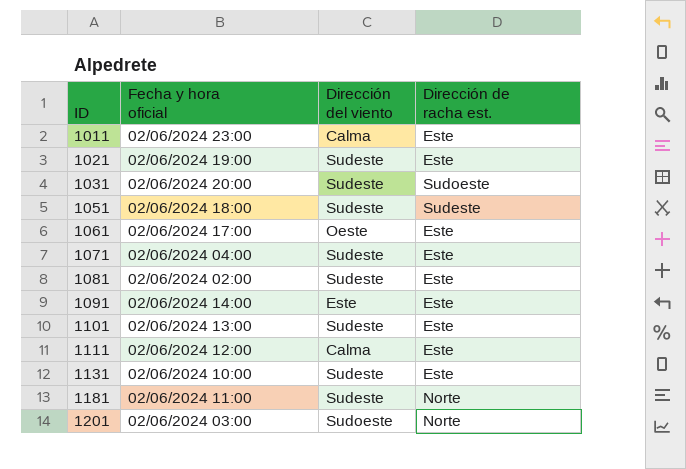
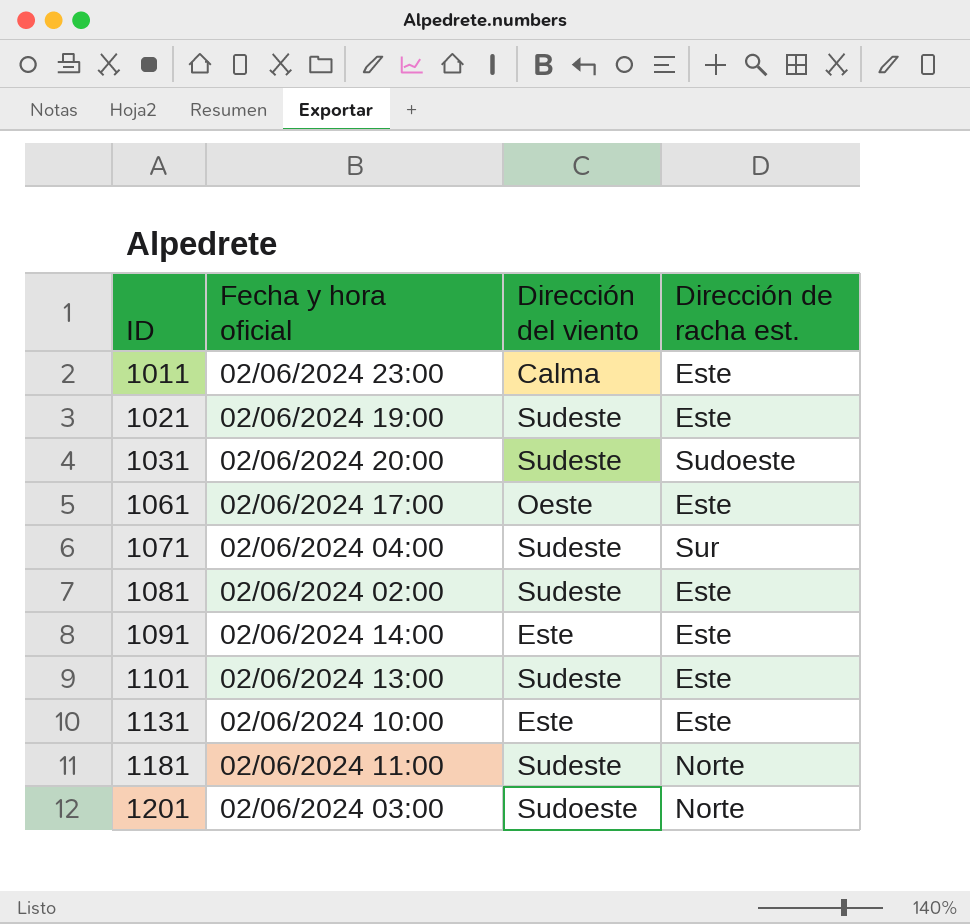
row 1051: 02/06/2024 18:00 | Sudeste | Sudeste -> none
row 1111: 02/06/2024 12:00 | Calma | Este -> none
1071 | Dirección de racha est.: Este -> Sur
1131 | Dirección del viento: Sudeste -> Este

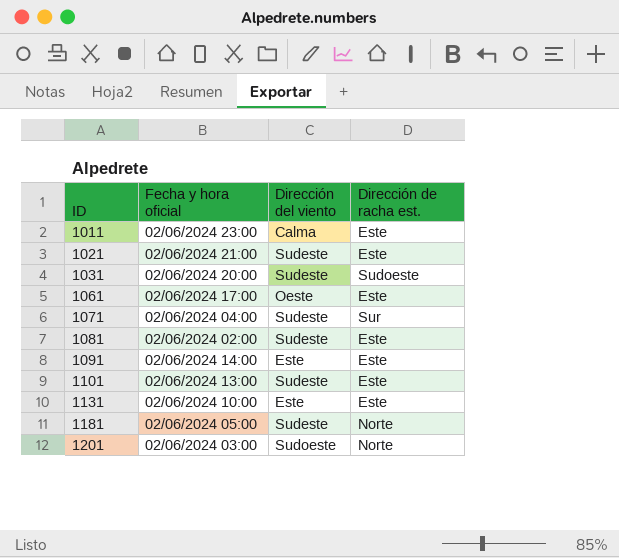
1021 | Fecha y hora oficial: 02/06/2024 19:00 -> 02/06/2024 21:00
1181 | Fecha y hora oficial: 02/06/2024 11:00 -> 02/06/2024 05:00

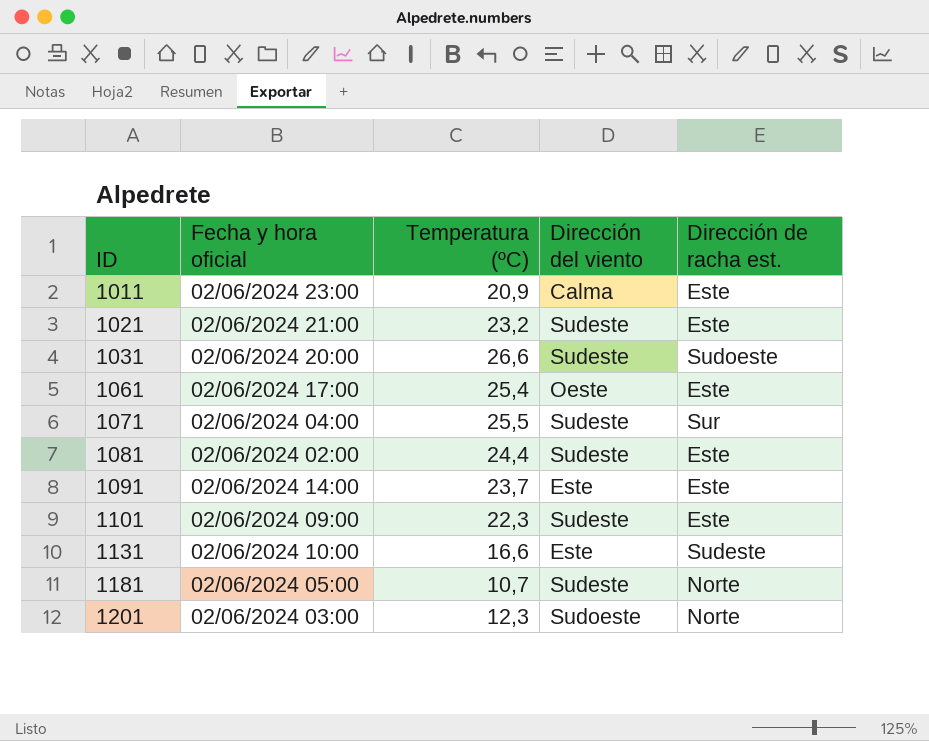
column Temperatura (ºC) | position: none -> 3
1101 | Fecha y hora oficial: 02/06/2024 13:00 -> 02/06/2024 09:00
1131 | Dirección de racha est.: Este -> Sudeste

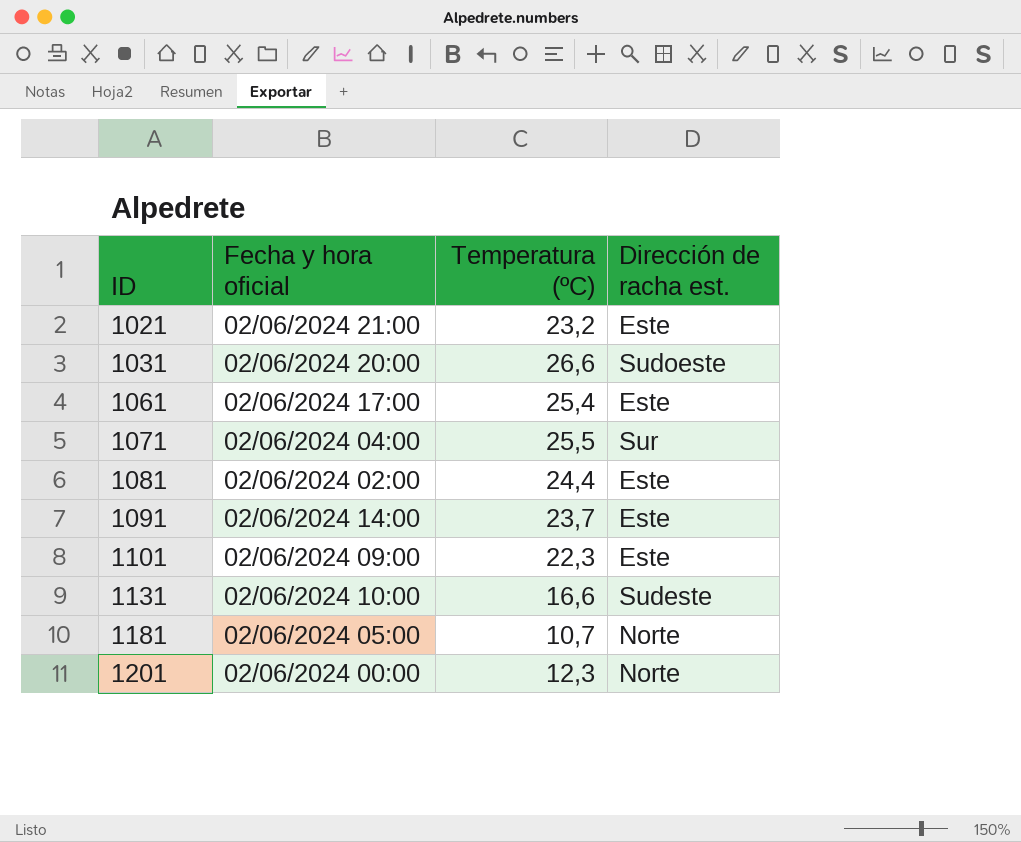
column Dirección del viento | position: 4 -> none
row 1011: 02/06/2024 23:00 | 20,9 | Calma | Este -> none
1201 | Fecha y hora oficial: 02/06/2024 03:00 -> 02/06/2024 00:00

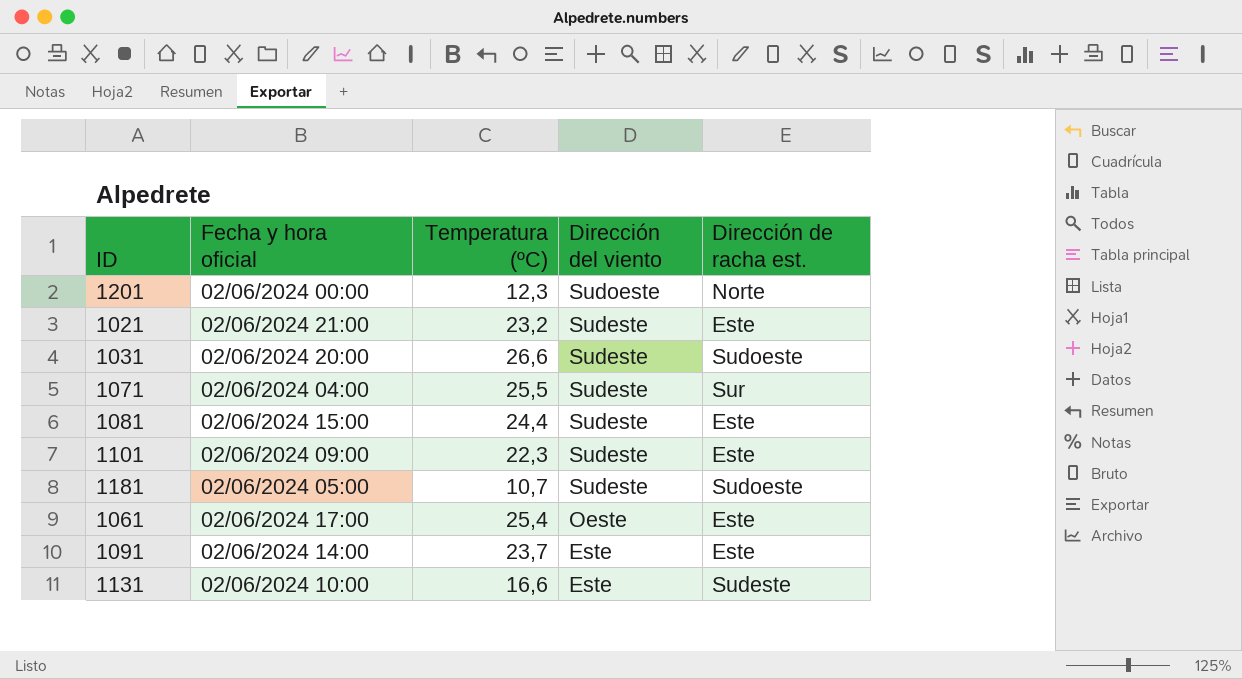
row order: ID ascending -> Dirección del viento descending
column Dirección del viento | position: none -> 4
1081 | Fecha y hora oficial: 02/06/2024 02:00 -> 02/06/2024 15:00
1181 | Dirección de racha est.: Norte -> Sudoeste

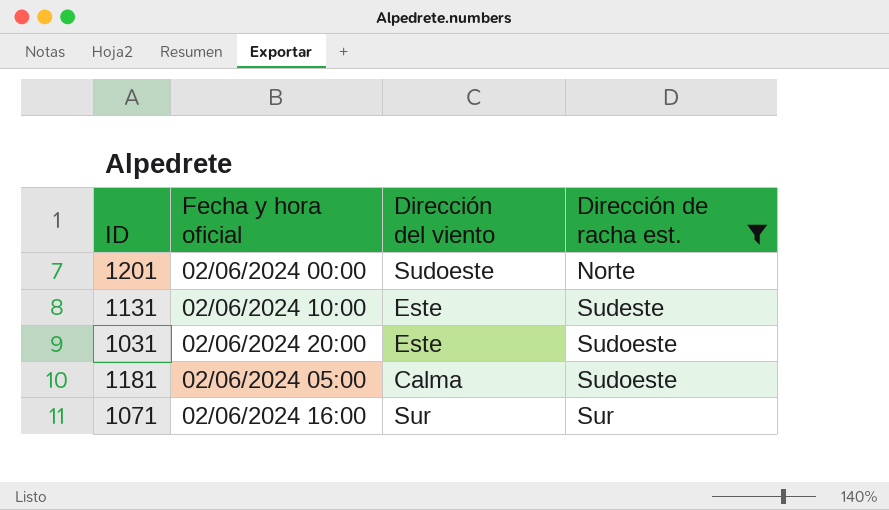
filter: none -> Dirección de racha est. != Este
row order: Dirección del viento descending -> Dirección de racha est. ascending
column Temperatura (ºC) | position: 3 -> none
1031 | Dirección del viento: Sudeste -> Este
1181 | Dirección del viento: Sudeste -> Calma
1071 | Fecha y hora oficial: 02/06/2024 04:00 -> 02/06/2024 16:00
1071 | Dirección del viento: Sudeste -> Sur

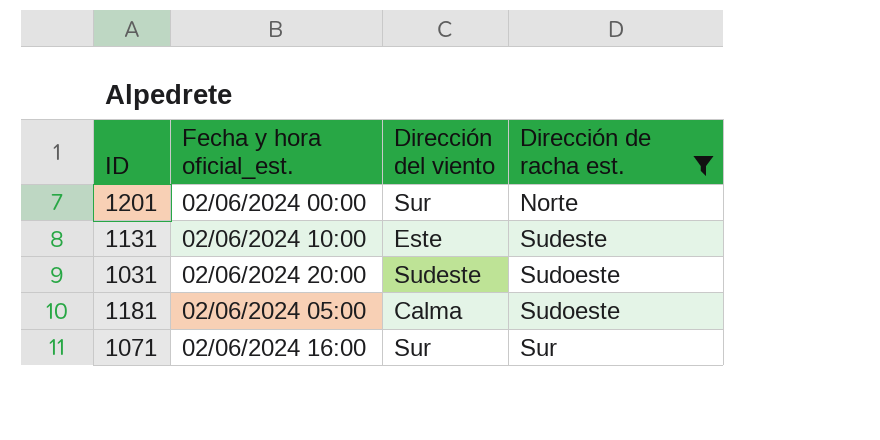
column name: Fecha y hora oficial -> Fecha y hora oficial_est.
1201 | Dirección del viento: Sudoeste -> Sur
1031 | Dirección del viento: Este -> Sudeste

